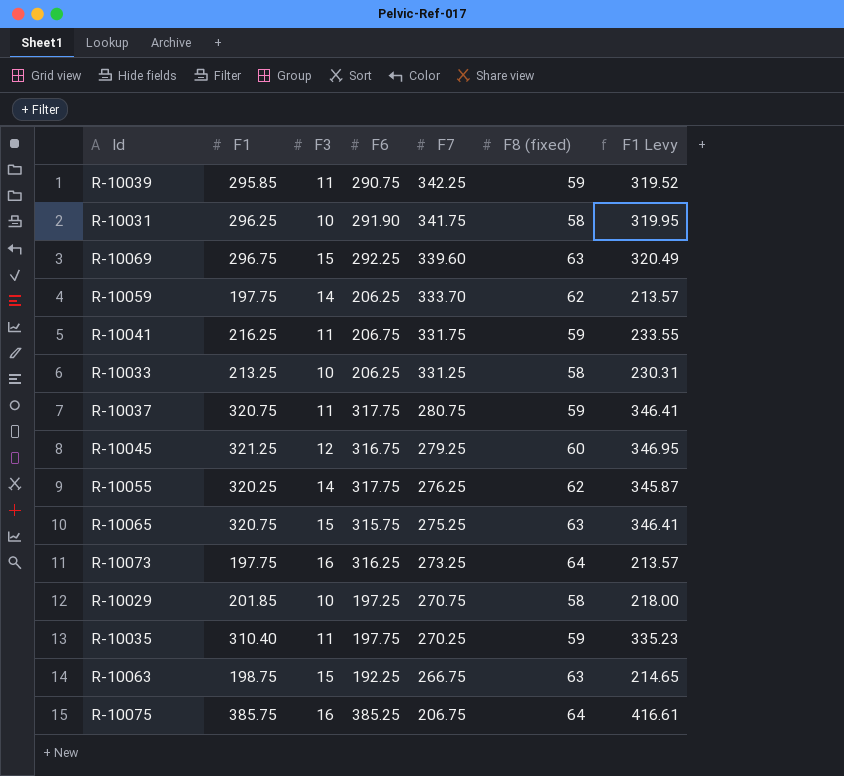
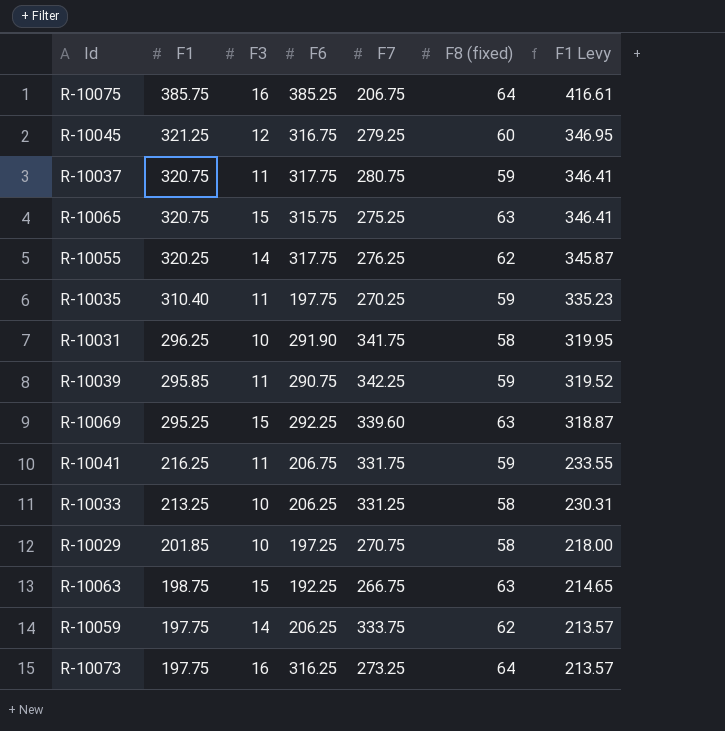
row order: F7 descending -> F1 descending
R-10069 | F1: 296.75 -> 295.25
R-10069 | F1 Levy: 320.49 -> 318.87
R-10059 | F7: 333.70 -> 333.75

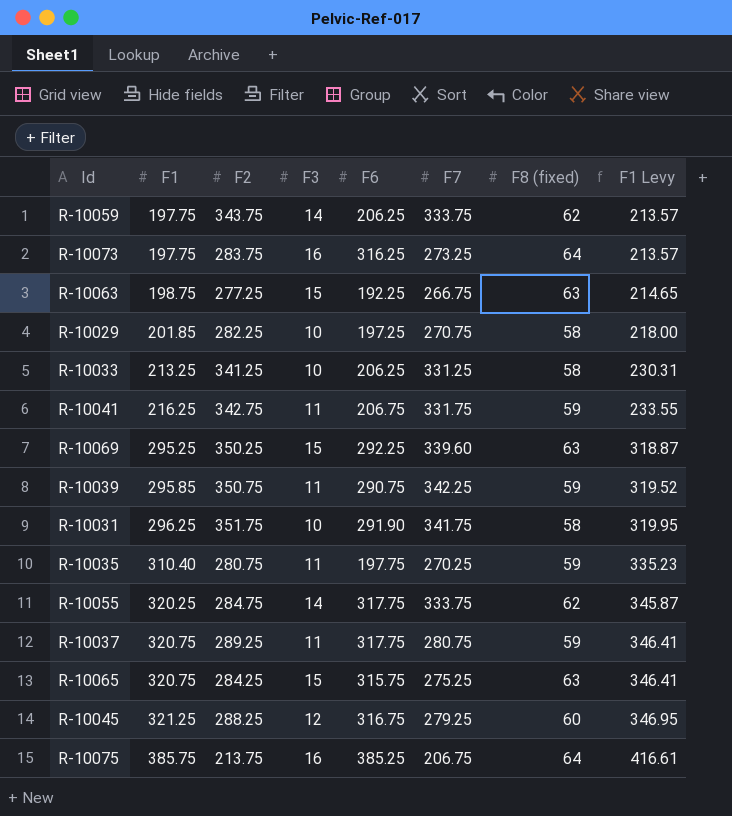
row order: F1 descending -> F1 ascending
column F2 | position: none -> 3
R-10055 | F7: 276.25 -> 333.75

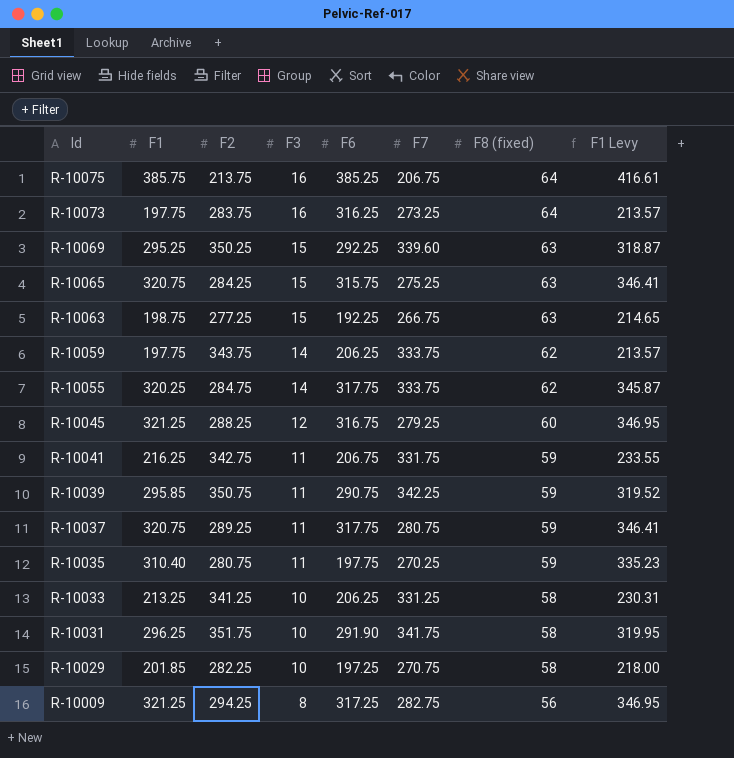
row order: F1 ascending -> Id descending
row R-10009: none -> 321.25 | 294.25 | 8 | 317.25 | 282.75 | 56 | 346.95

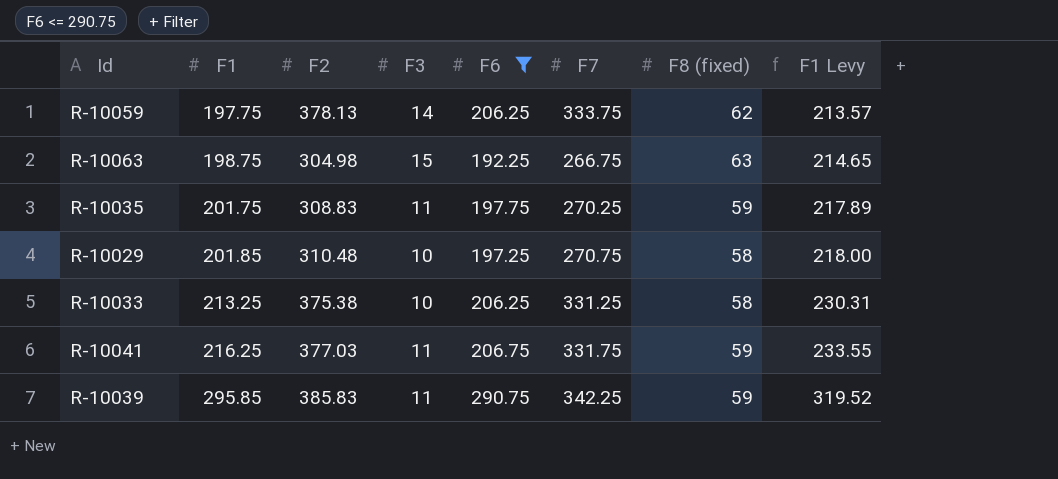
filter: none -> F6 <= 290.75
row order: Id descending -> F1 ascending
R-10059 | F2: 343.75 -> 378.13
R-10063 | F2: 277.25 -> 304.98
R-10035 | F1: 310.40 -> 201.75
R-10035 | F2: 280.75 -> 308.83
R-10035 | F1 Levy: 335.23 -> 217.89
R-10029 | F2: 282.25 -> 310.48
R-10033 | F2: 341.25 -> 375.38
R-10041 | F2: 342.75 -> 377.03
R-10039 | F2: 350.75 -> 385.83

